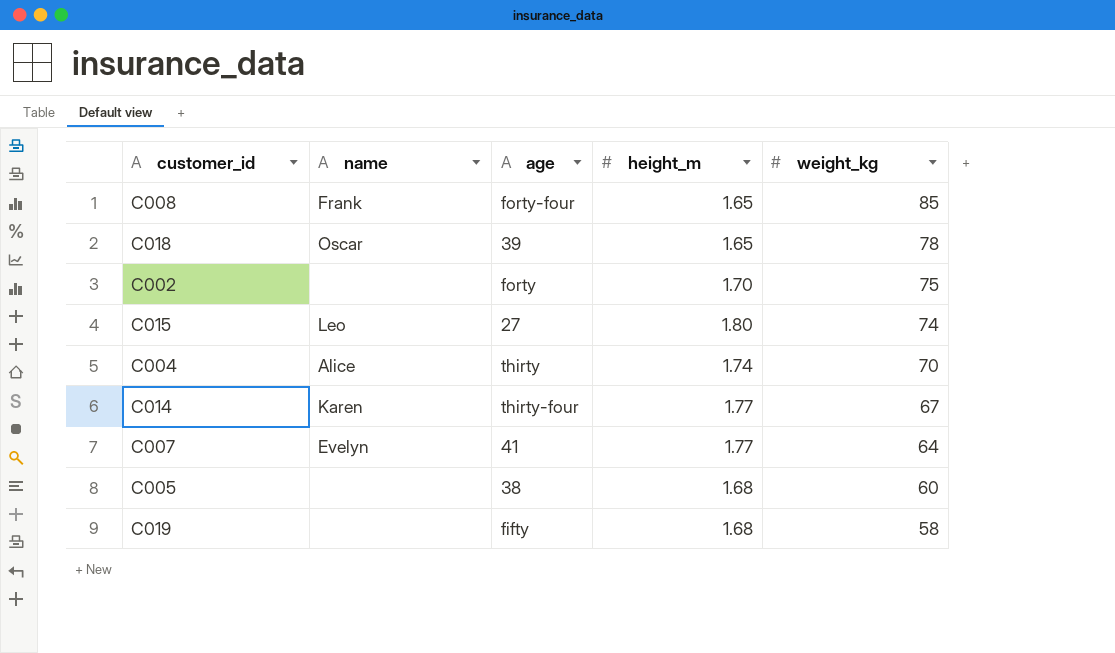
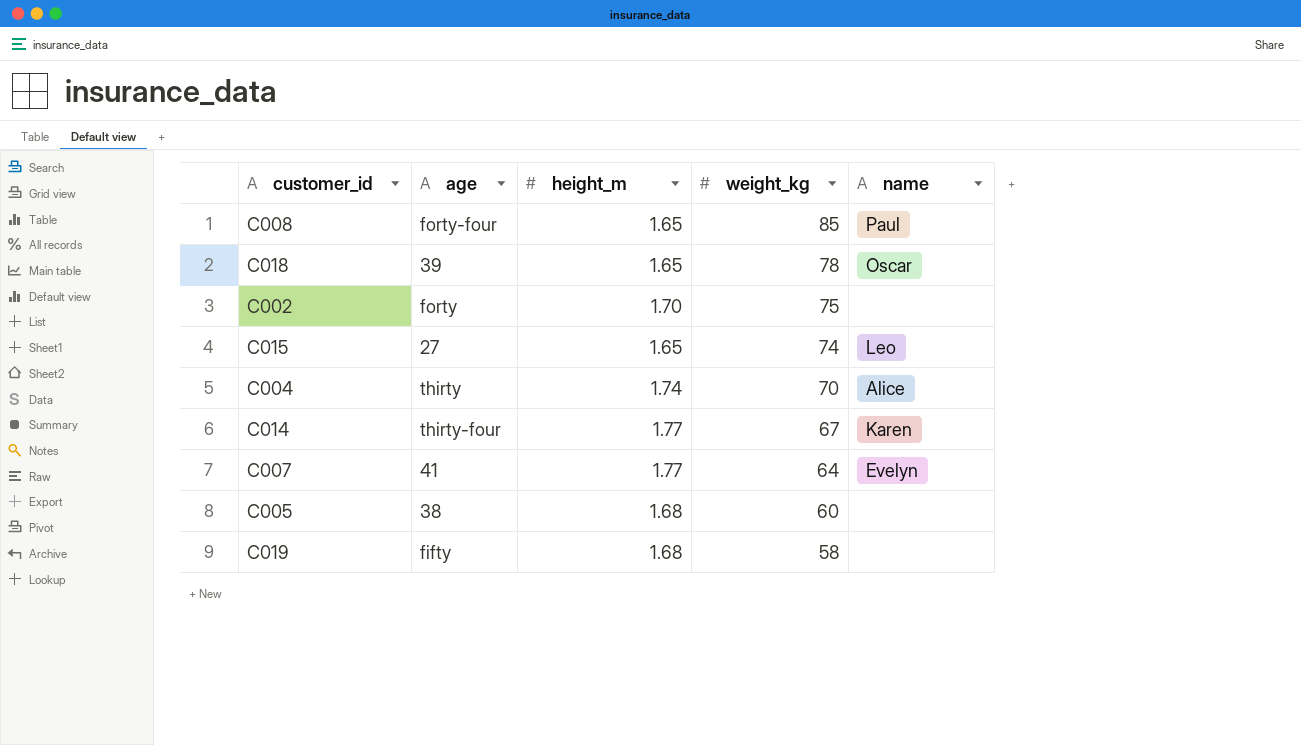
column name | position: 2 -> 5
C008 | name: Frank -> Paul
C015 | height_m: 1.80 -> 1.65

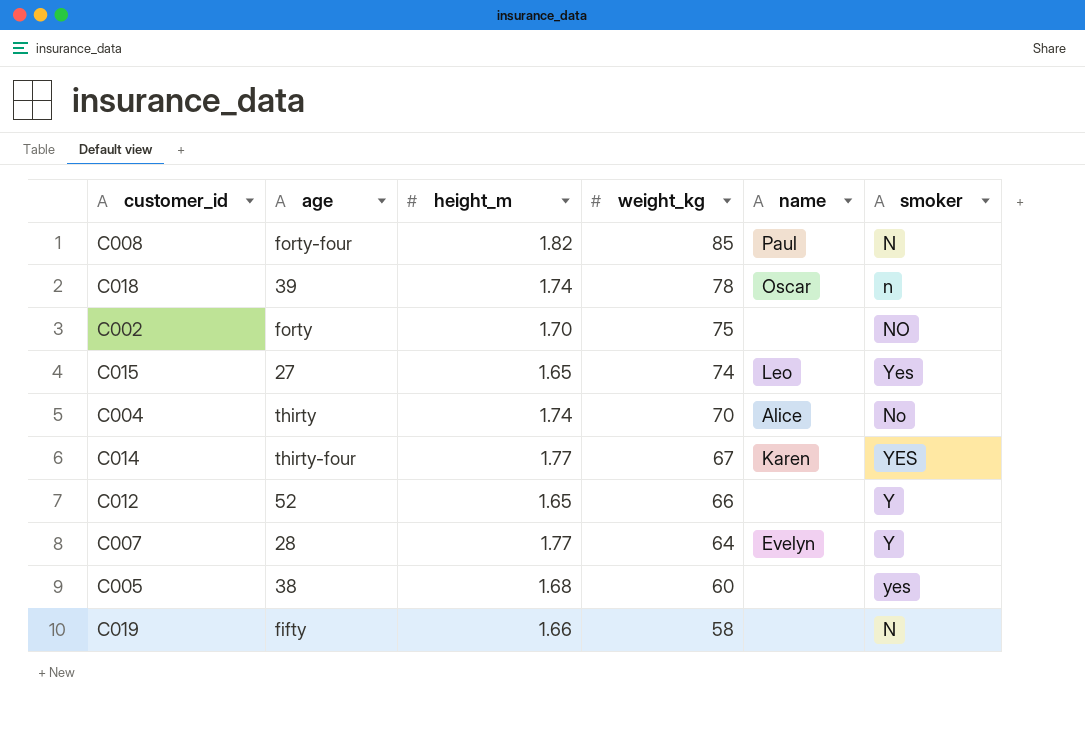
column smoker | position: none -> 6
C008 | height_m: 1.65 -> 1.82
C018 | height_m: 1.65 -> 1.74
row C012: none -> 52 | 1.65 | 66 | none | Y
C007 | age: 41 -> 28
C019 | height_m: 1.68 -> 1.66

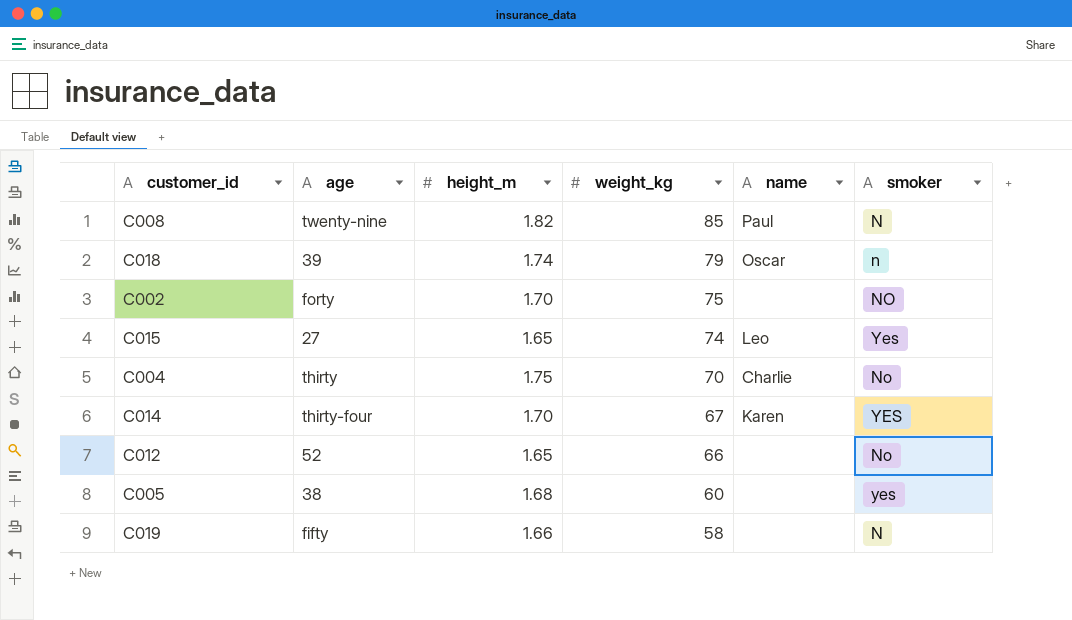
row C007: 28 | 1.77 | 64 | Evelyn | Y -> none
C008 | age: forty-four -> twenty-nine
C018 | weight_kg: 78 -> 79
C004 | height_m: 1.74 -> 1.75
C004 | name: Alice -> Charlie
C014 | height_m: 1.77 -> 1.70
C012 | smoker: Y -> No

